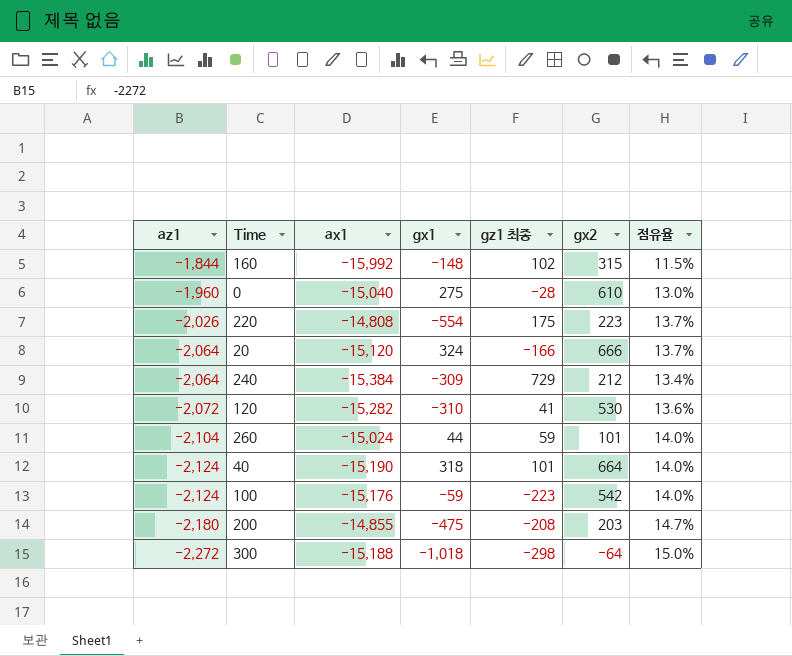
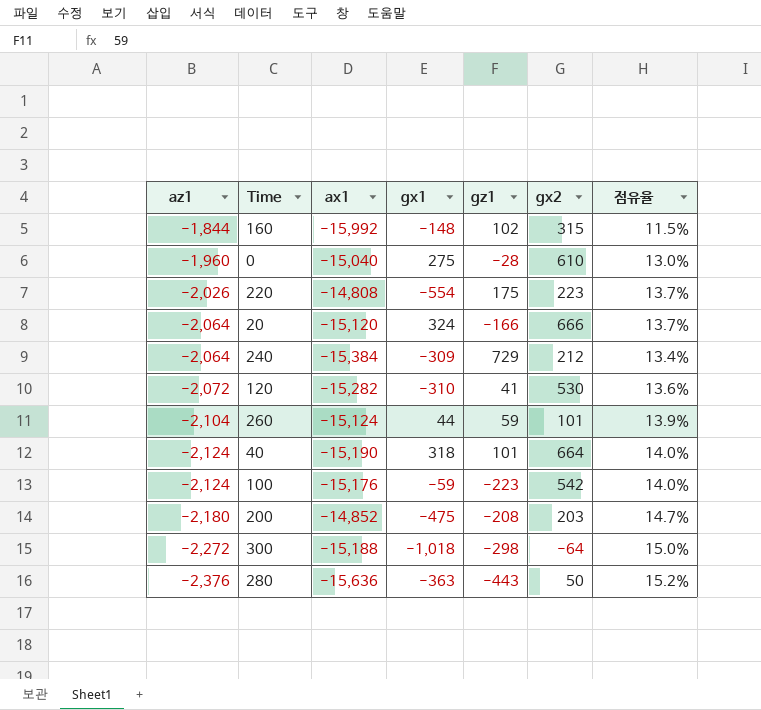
column name: gz1 최종 -> gz1
260 | ax1: -15,024 -> -15,124
260 | 점유율: 14.0% -> 13.9%
200 | ax1: -14,855 -> -14,852
row 280: none -> -2,376 | -15,636 | -363 | -443 | 50 | 15.2%

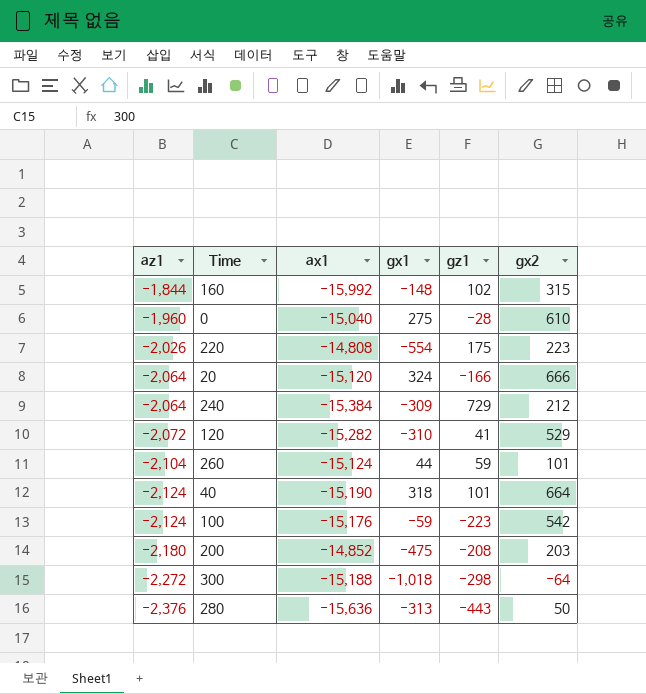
column 점유율 | formula: [az1] / [ax1] -> none
120 | gx2: 530 -> 529
280 | gx1: -363 -> -313

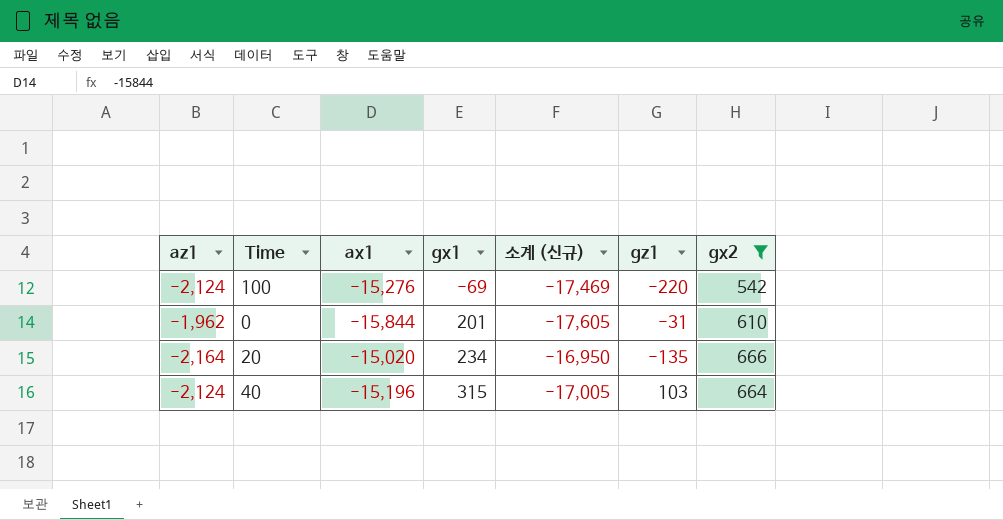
filter: none -> gx2 >= 542
row order: az1 descending -> gx1 ascending
column 소계 (신규) | formula: none -> [az1] + [ax1] + [gx1]
100 | ax1: -15,176 -> -15,276
100 | gx1: -59 -> -69
100 | gz1: -223 -> -220
0 | az1: -1,960 -> -1,962
0 | ax1: -15,040 -> -15,844
0 | gx1: 275 -> 201
0 | gz1: -28 -> -31
20 | az1: -2,064 -> -2,164
20 | ax1: -15,120 -> -15,020
20 | gx1: 324 -> 234
20 | gz1: -166 -> -135
40 | ax1: -15,190 -> -15,196
40 | gx1: 318 -> 315
40 | gz1: 101 -> 103

